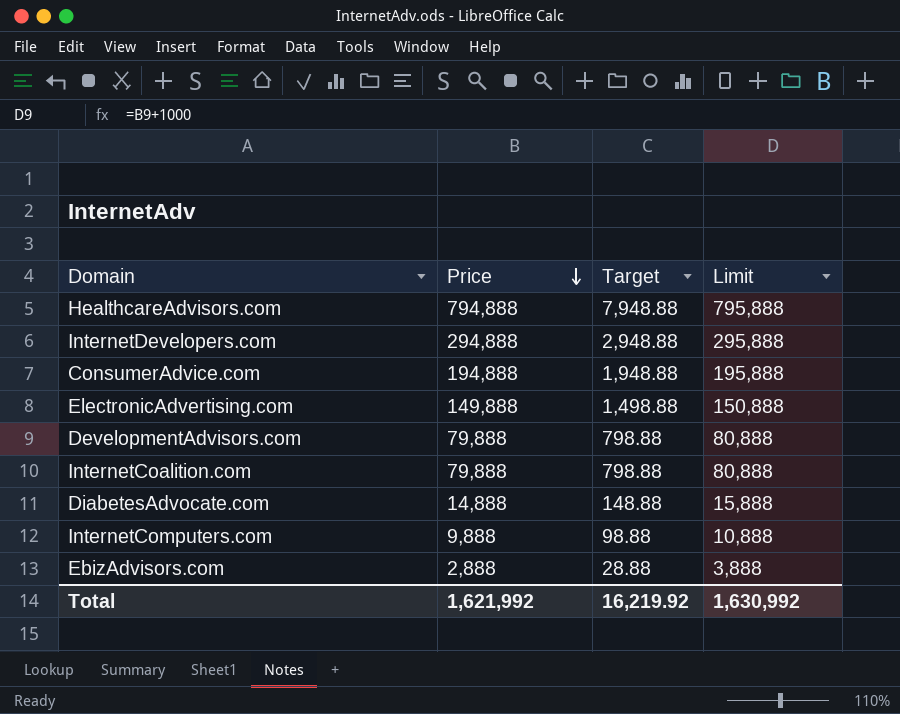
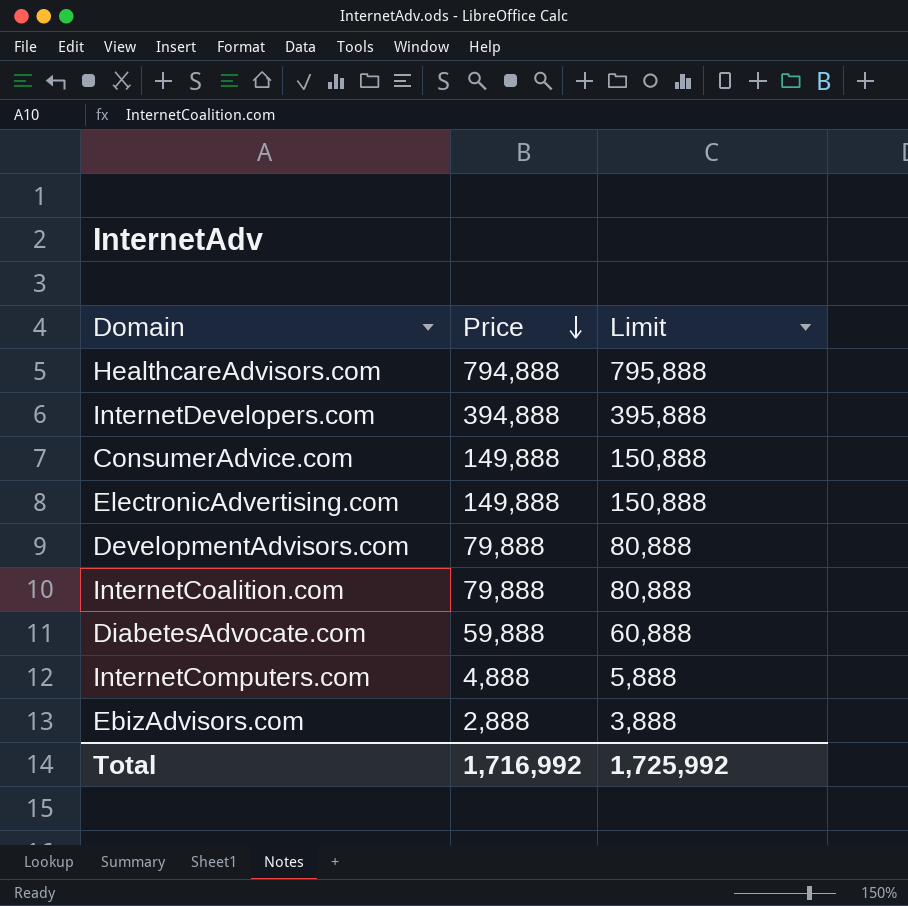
column Target | formula: [Price] * 0.01 -> none
InternetDevelopers.com | Price: 294,888 -> 394,888
InternetDevelopers.com | Limit: 295,888 -> 395,888
ConsumerAdvice.com | Price: 194,888 -> 149,888
ConsumerAdvice.com | Limit: 195,888 -> 150,888
DiabetesAdvocate.com | Price: 14,888 -> 59,888
DiabetesAdvocate.com | Limit: 15,888 -> 60,888
InternetComputers.com | Price: 9,888 -> 4,888
InternetComputers.com | Limit: 10,888 -> 5,888
Total | Price: 1,621,992 -> 1,716,992
Total | Limit: 1,630,992 -> 1,725,992

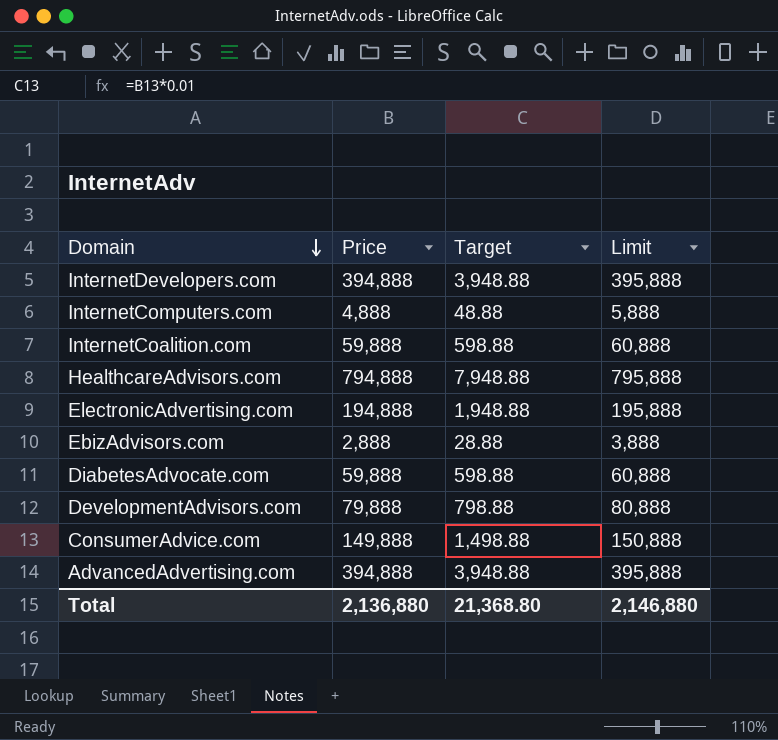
row order: Price descending -> Domain descending
column Target | formula: none -> [Price] * 0.01
InternetCoalition.com | Price: 79,888 -> 59,888
InternetCoalition.com | Limit: 80,888 -> 60,888
ElectronicAdvertising.com | Price: 149,888 -> 194,888
ElectronicAdvertising.com | Limit: 150,888 -> 195,888
row AdvancedAdvertising.com: none -> 394,888 | 3,948.88 | 395,888
Total | Price: 1,716,992 -> 2,136,880
Total | Limit: 1,725,992 -> 2,146,880

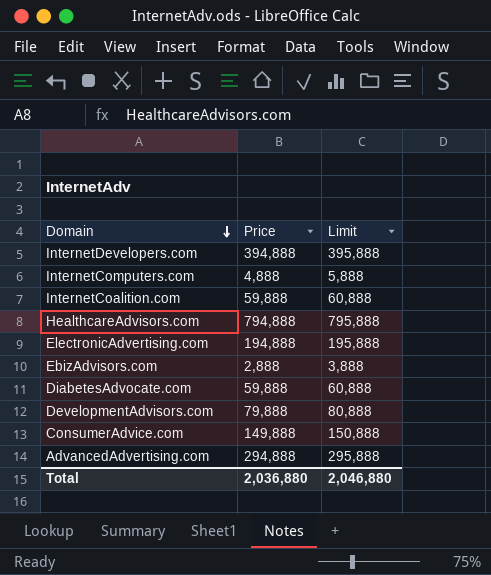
column Target | formula: [Price] * 0.01 -> none
AdvancedAdvertising.com | Price: 394,888 -> 294,888
AdvancedAdvertising.com | Limit: 395,888 -> 295,888
Total | Price: 2,136,880 -> 2,036,880
Total | Limit: 2,146,880 -> 2,046,880

